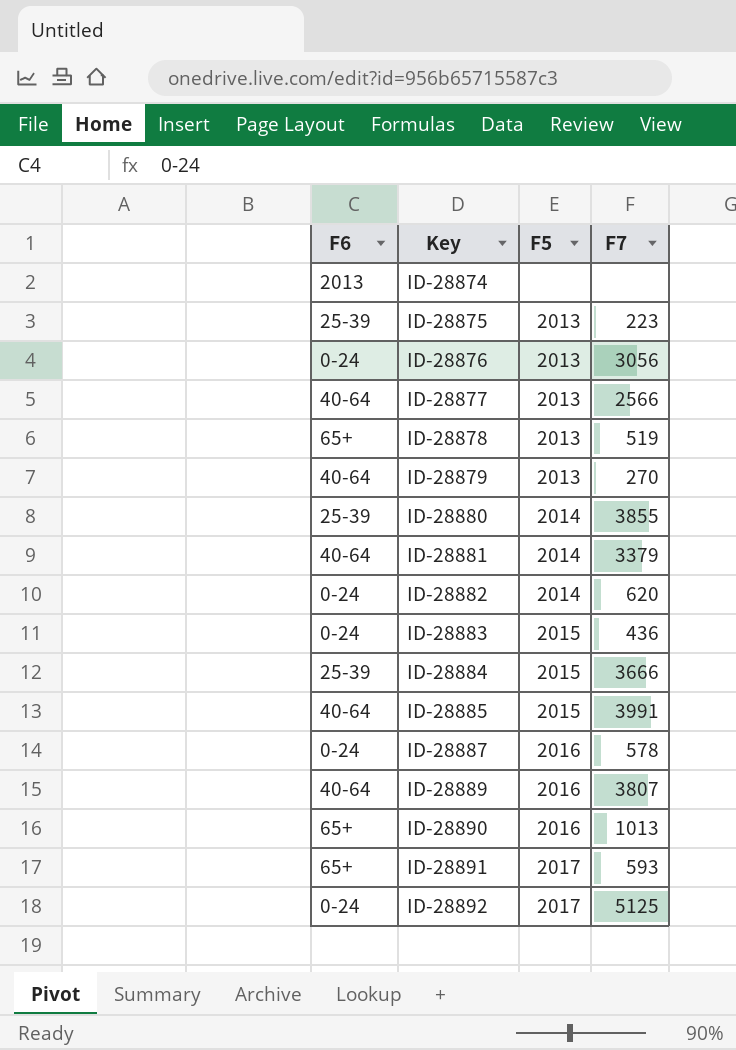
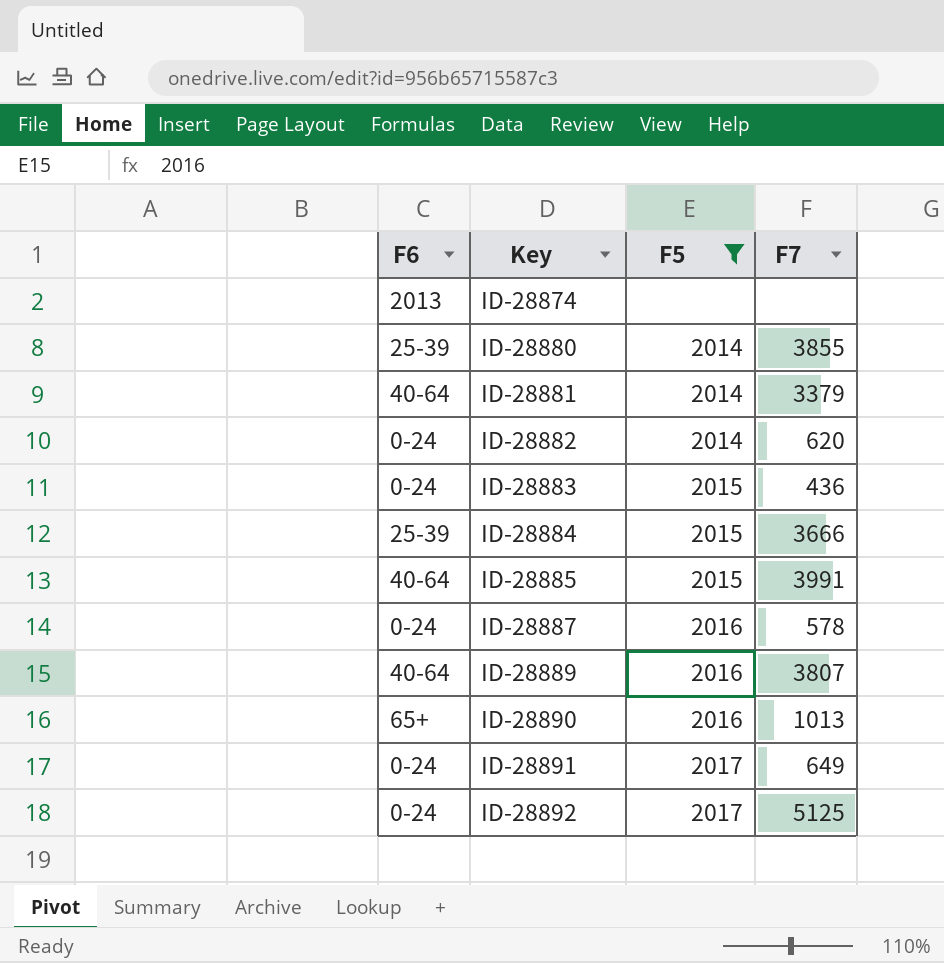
filter: none -> F5 != 2013
ID-28891 | F6: 65+ -> 0-24
ID-28891 | F7: 593 -> 649

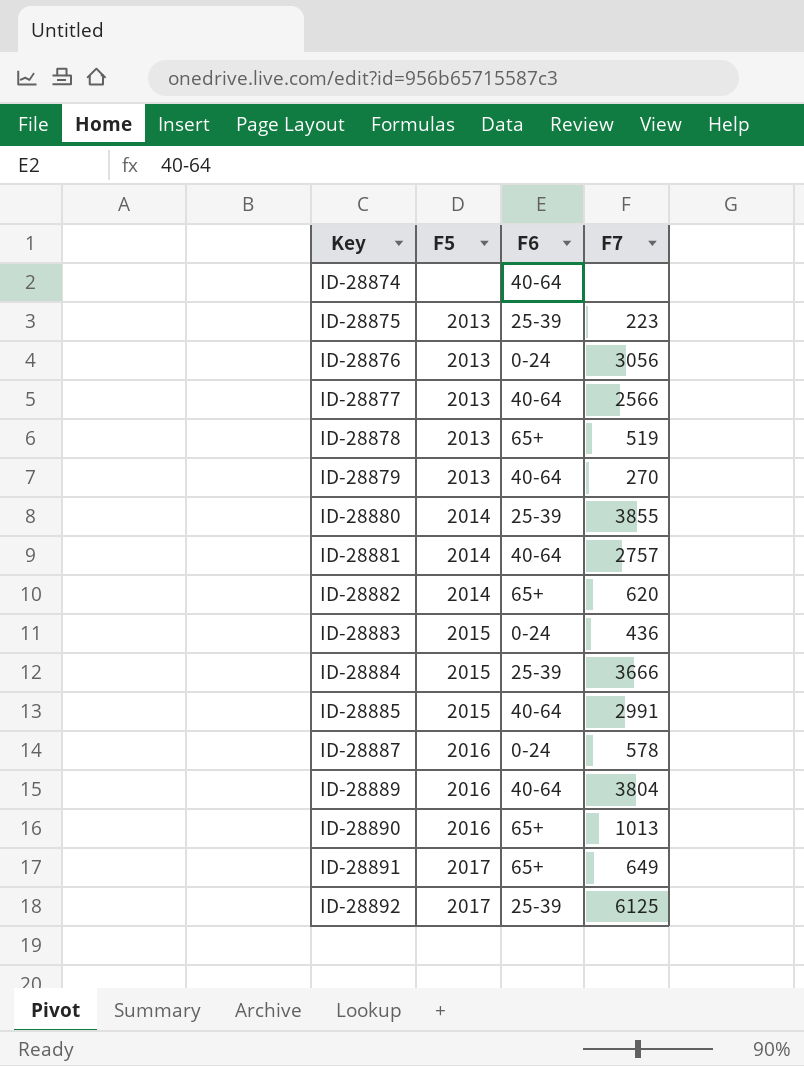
filter: F5 != 2013 -> none
column F6 | position: 1 -> 3
ID-28874 | F6: 2013 -> 40-64
ID-28881 | F7: 3379 -> 2757
ID-28882 | F6: 0-24 -> 65+
ID-28885 | F7: 3991 -> 2991
ID-28889 | F7: 3807 -> 3804
ID-28891 | F6: 0-24 -> 65+
ID-28892 | F6: 0-24 -> 25-39
ID-28892 | F7: 5125 -> 6125

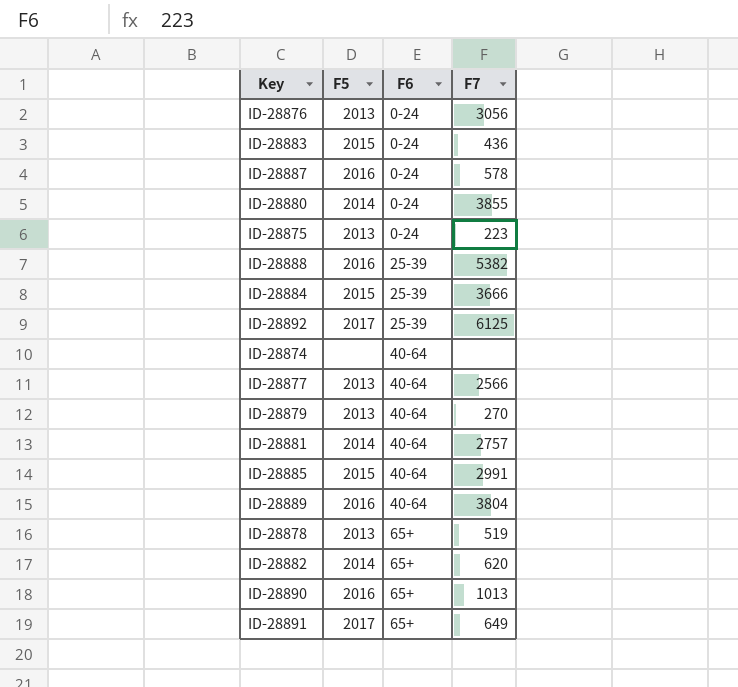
row order: Key ascending -> F6 ascending
ID-28880 | F6: 25-39 -> 0-24
ID-28875 | F6: 25-39 -> 0-24
row ID-28888: none -> 2016 | 25-39 | 5382

